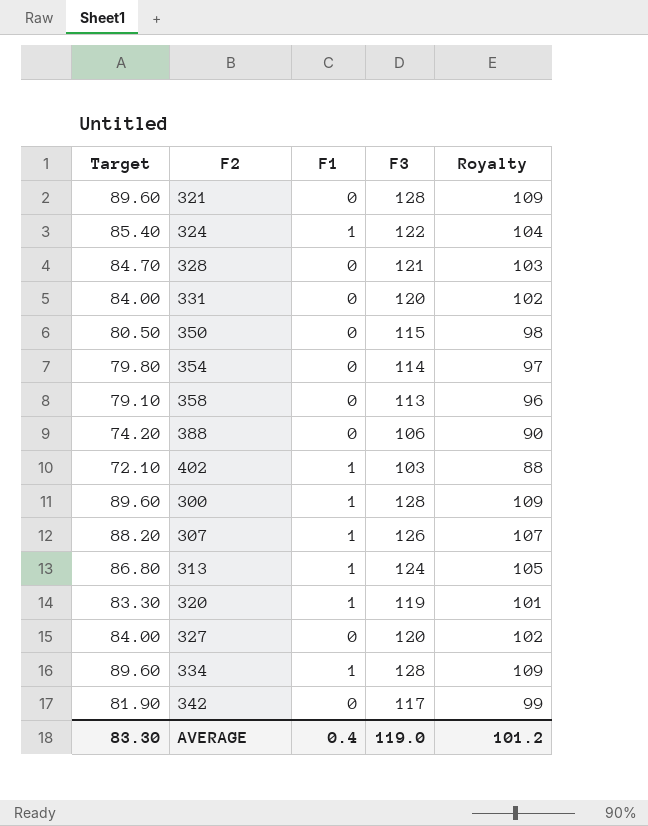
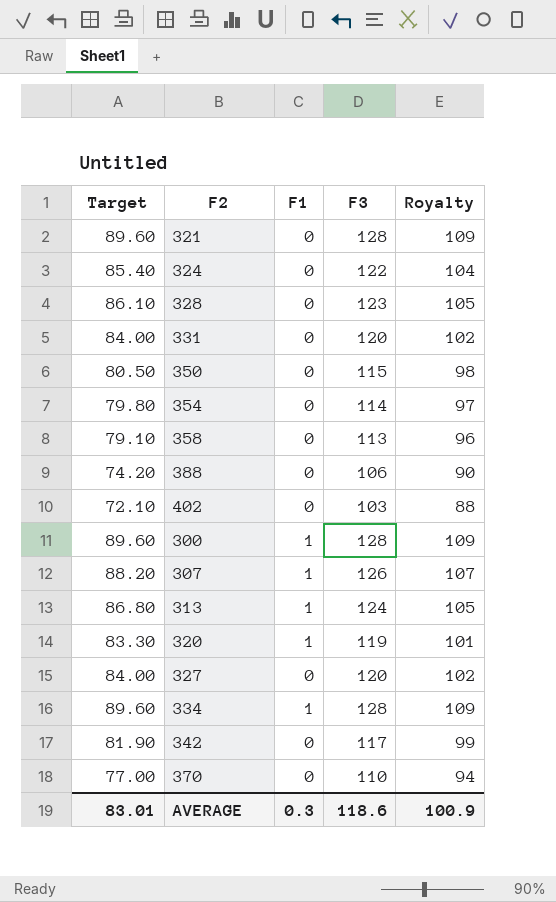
324 | F1: 1 -> 0
328 | Target: 84.70 -> 86.10
328 | F3: 121 -> 123
328 | Royalty: 103 -> 105
402 | F1: 1 -> 0
row 370: none -> 77.00 | 0 | 110 | 94
AVERAGE | Target: 83.30 -> 83.01
AVERAGE | F1: 0.4 -> 0.3
AVERAGE | F3: 119.0 -> 118.6
AVERAGE | Royalty: 101.2 -> 100.9

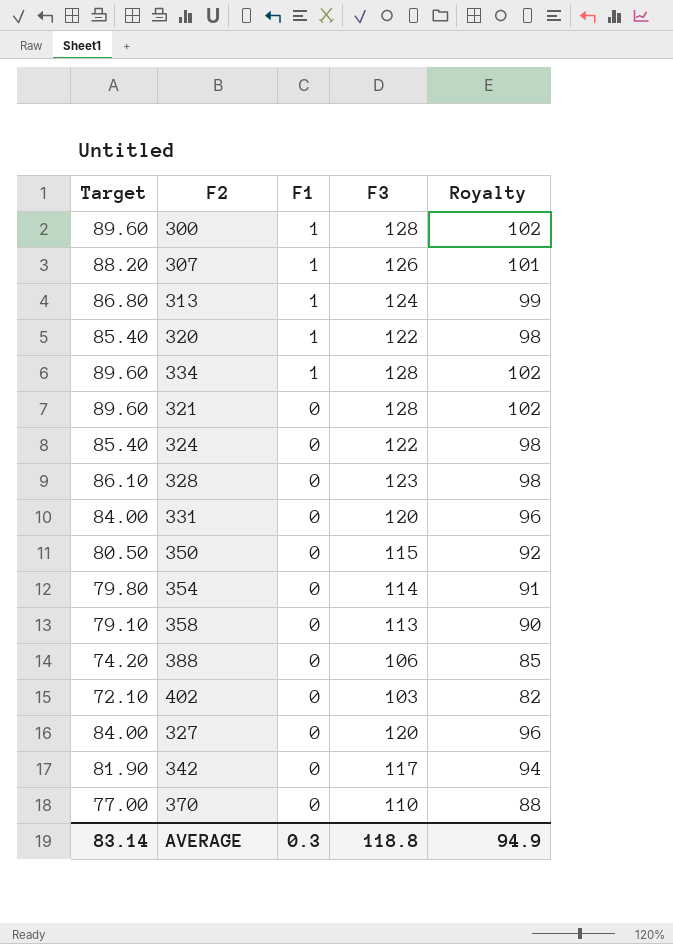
row order: none -> F1 descending
column Royalty | formula: [F3] * 0.85 -> [F3] * 0.8
320 | Target: 83.30 -> 85.40
320 | F3: 119 -> 122
AVERAGE | Target: 83.01 -> 83.14
AVERAGE | F3: 118.6 -> 118.8
AVERAGE | Royalty: 100.9 -> 94.9

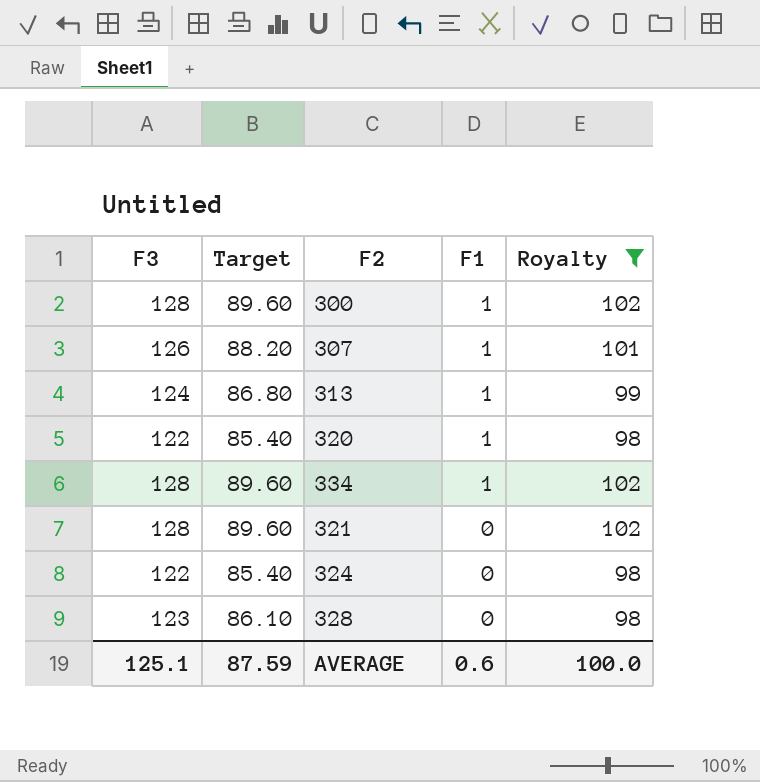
filter: none -> Royalty >= 98
column F3 | position: 4 -> 1
AVERAGE | F3: 118.8 -> 125.1
AVERAGE | Target: 83.14 -> 87.59
AVERAGE | F1: 0.3 -> 0.6
AVERAGE | Royalty: 94.9 -> 100.0

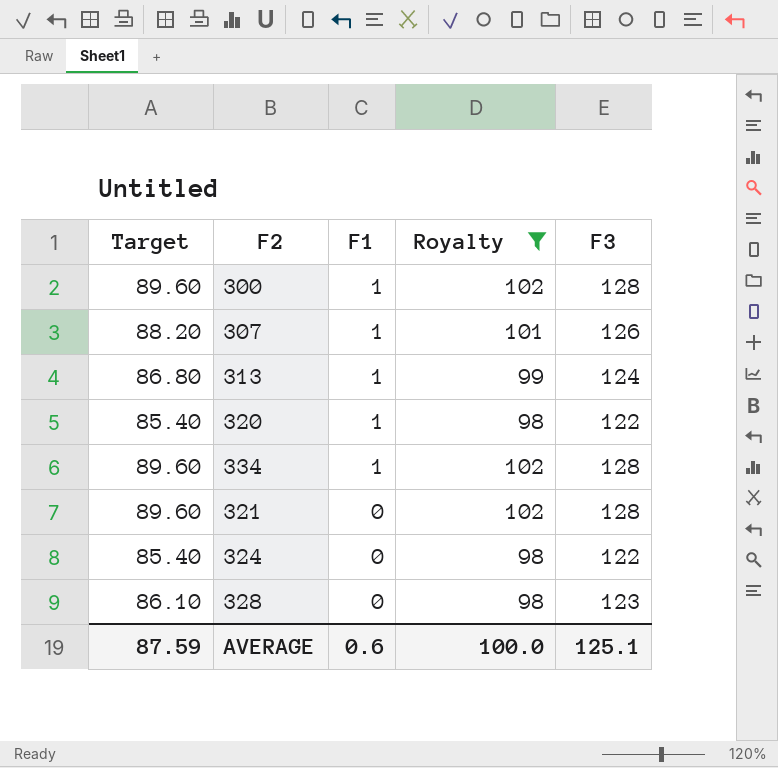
column F3 | position: 1 -> 5

